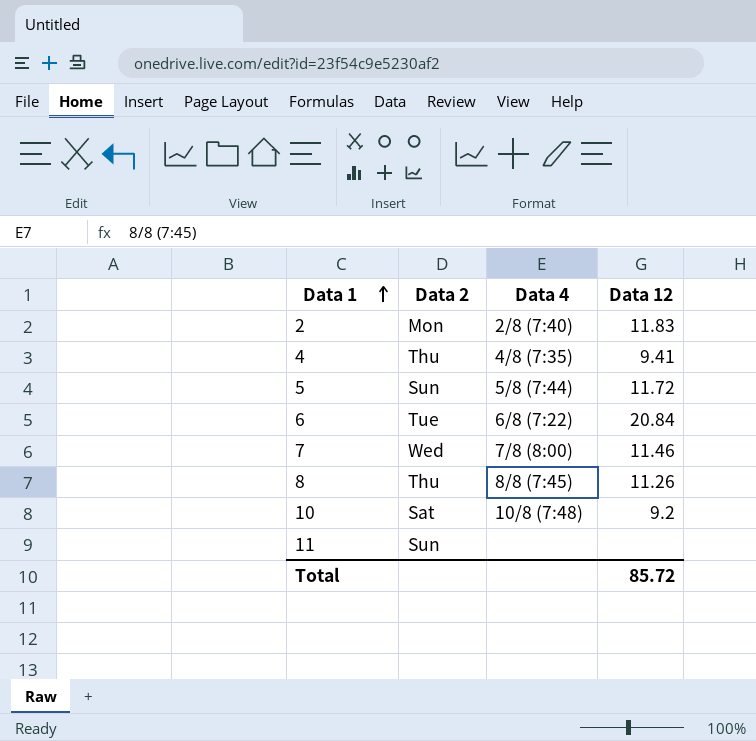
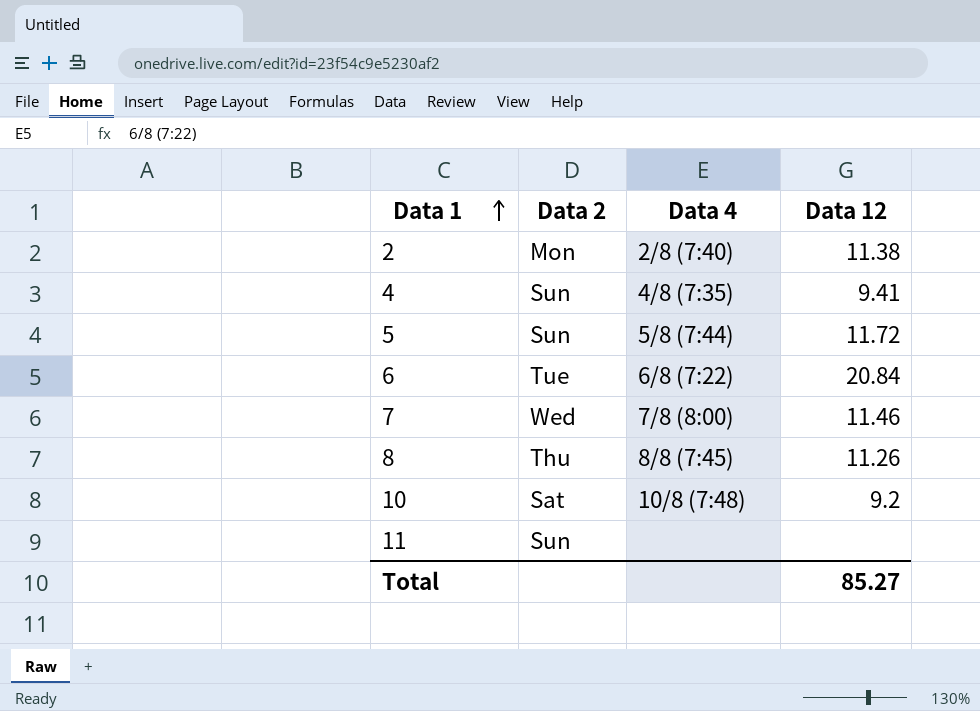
2 | Data 12: 11.83 -> 11.38
4 | Data 2: Thu -> Sun
Total | Data 12: 85.72 -> 85.27

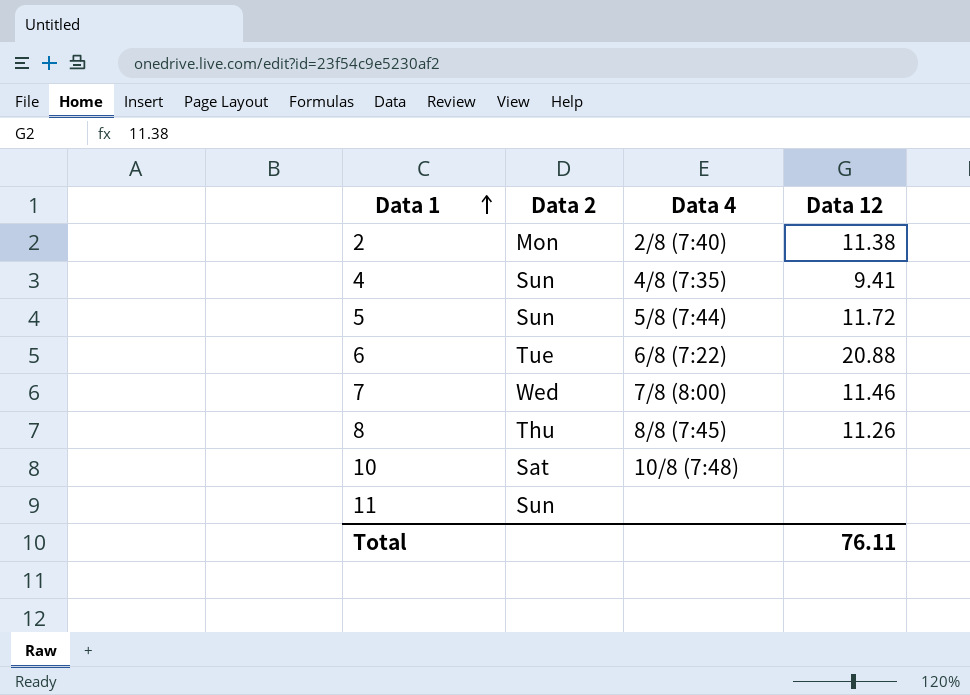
6 | Data 12: 20.84 -> 20.88
10 | Data 12: 9.2 -> none
Total | Data 12: 85.27 -> 76.11

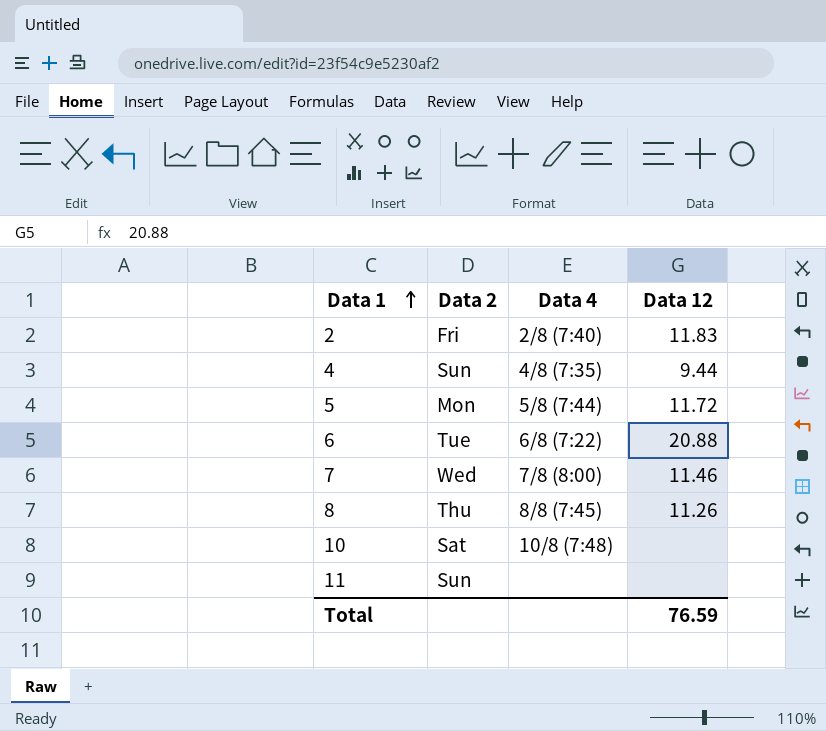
2 | Data 2: Mon -> Fri
2 | Data 12: 11.38 -> 11.83
4 | Data 12: 9.41 -> 9.44
5 | Data 2: Sun -> Mon
Total | Data 12: 76.11 -> 76.59

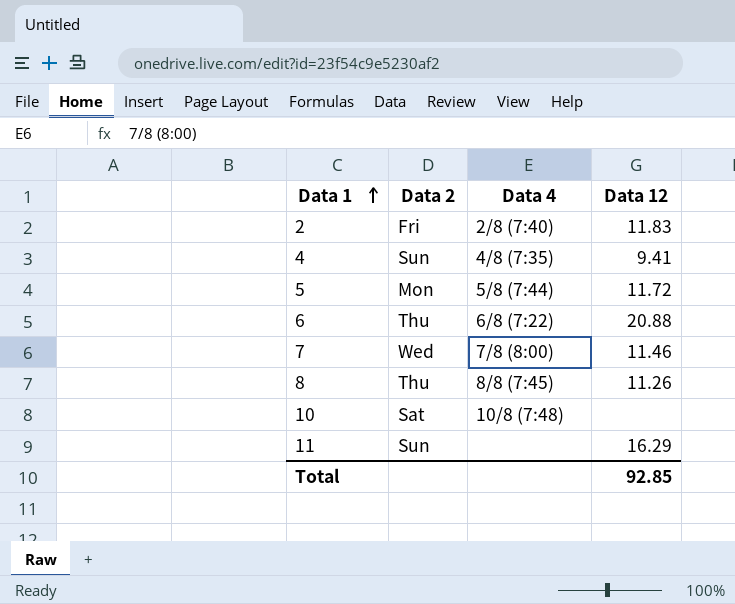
4 | Data 12: 9.44 -> 9.41
6 | Data 2: Tue -> Thu
11 | Data 12: none -> 16.29
Total | Data 12: 76.59 -> 92.85

